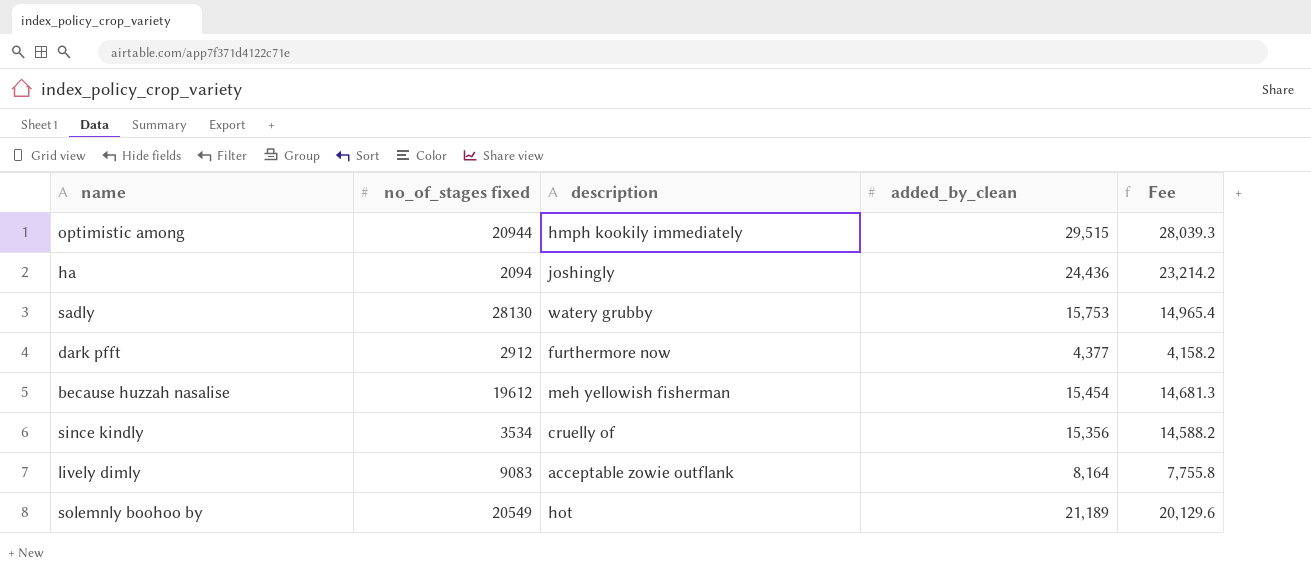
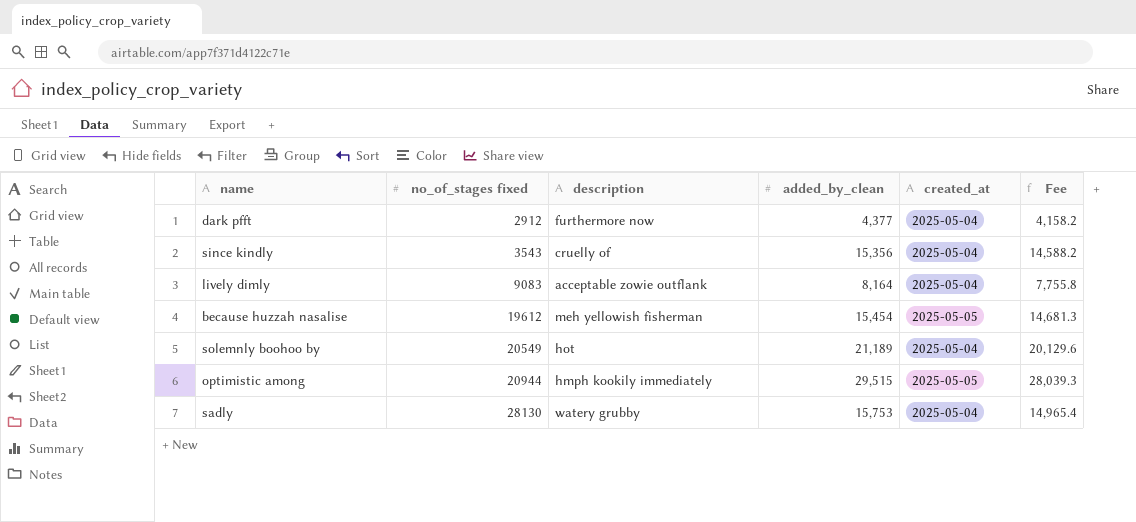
row order: none -> no_of_stages fixed ascending
column created_at | position: none -> 5
row ha: 2094 | joshingly | 24,436 | 23,214.2 -> none
since kindly | no_of_stages fixed: 3534 -> 3543

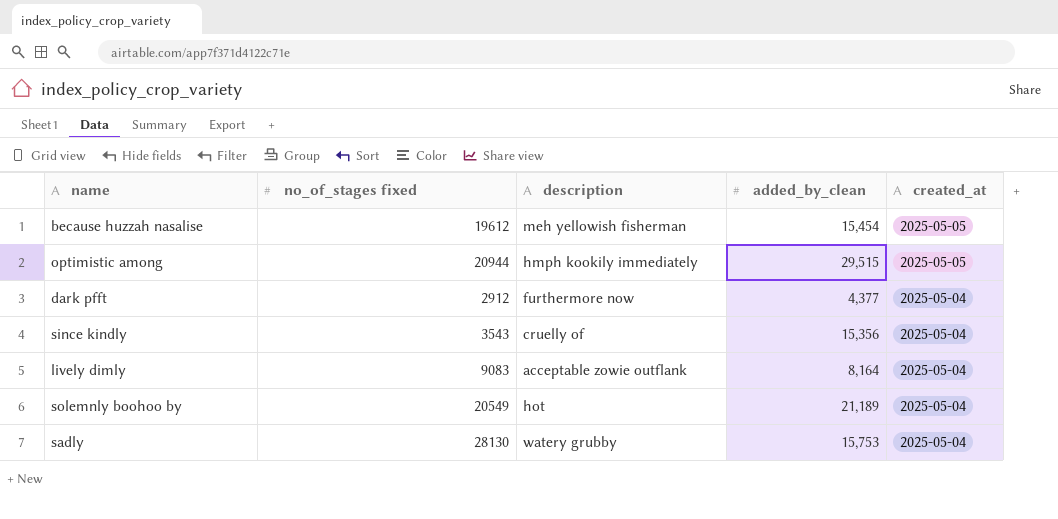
row order: no_of_stages fixed ascending -> created_at descending
column Fee | formula: [added_by_clean] * 0.95 -> none

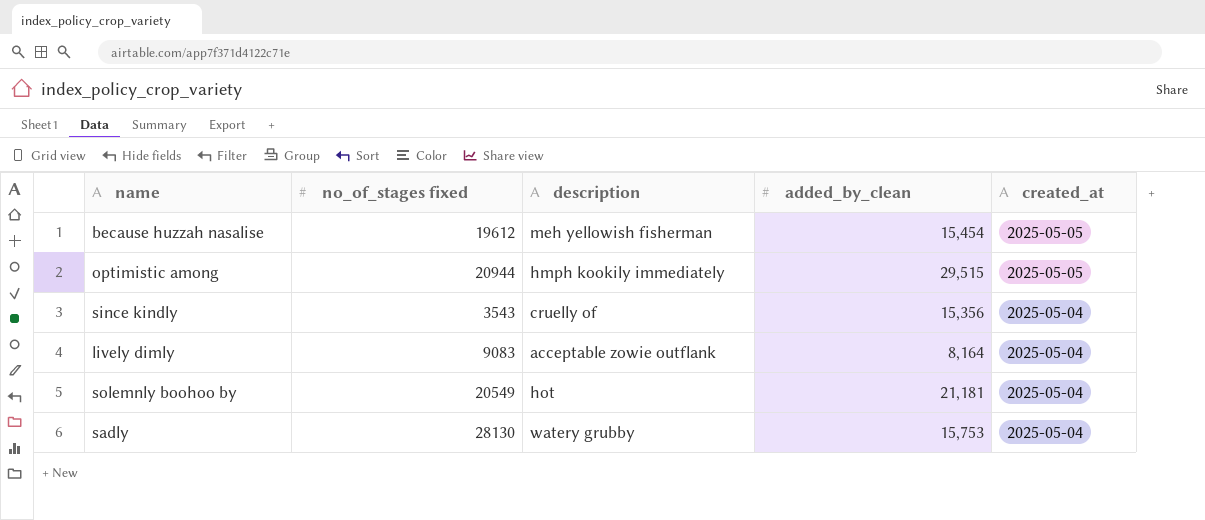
row dark pfft: 2912 | furthermore now | 4,377 | 2025-05-04 -> none
solemnly boohoo by | added_by_clean: 21,189 -> 21,181

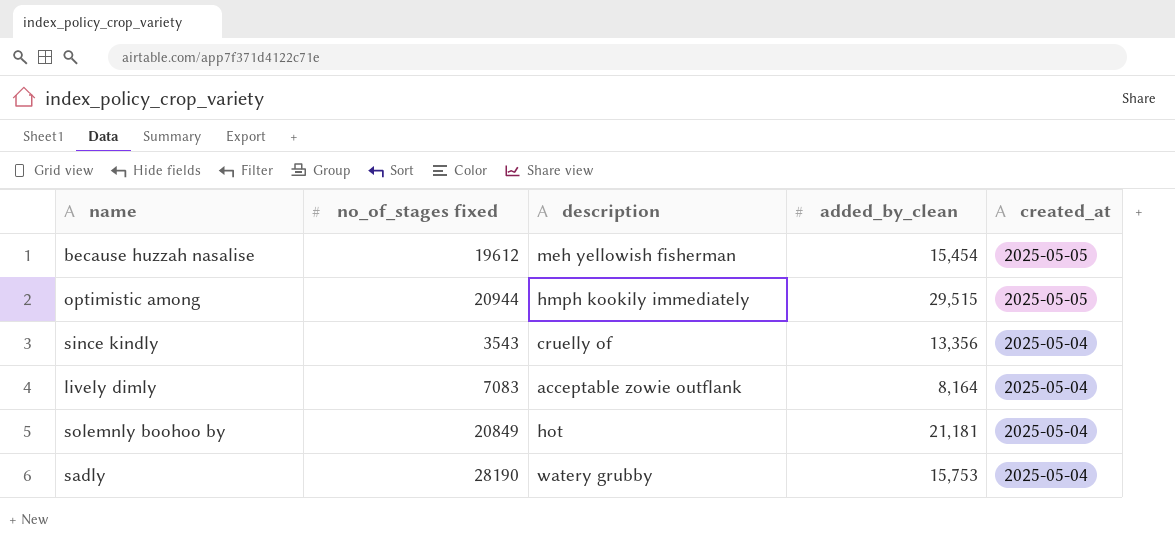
since kindly | added_by_clean: 15,356 -> 13,356
lively dimly | no_of_stages fixed: 9083 -> 7083
solemnly boohoo by | no_of_stages fixed: 20549 -> 20849
sadly | no_of_stages fixed: 28130 -> 28190

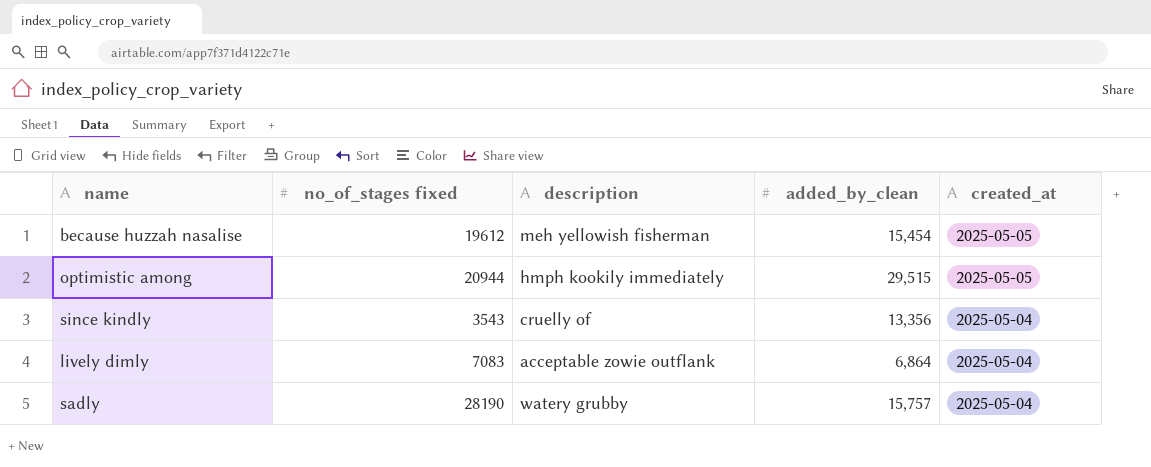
row solemnly boohoo by: 20849 | hot | 21,181 | 2025-05-04 -> none
lively dimly | added_by_clean: 8,164 -> 6,864
sadly | added_by_clean: 15,753 -> 15,757

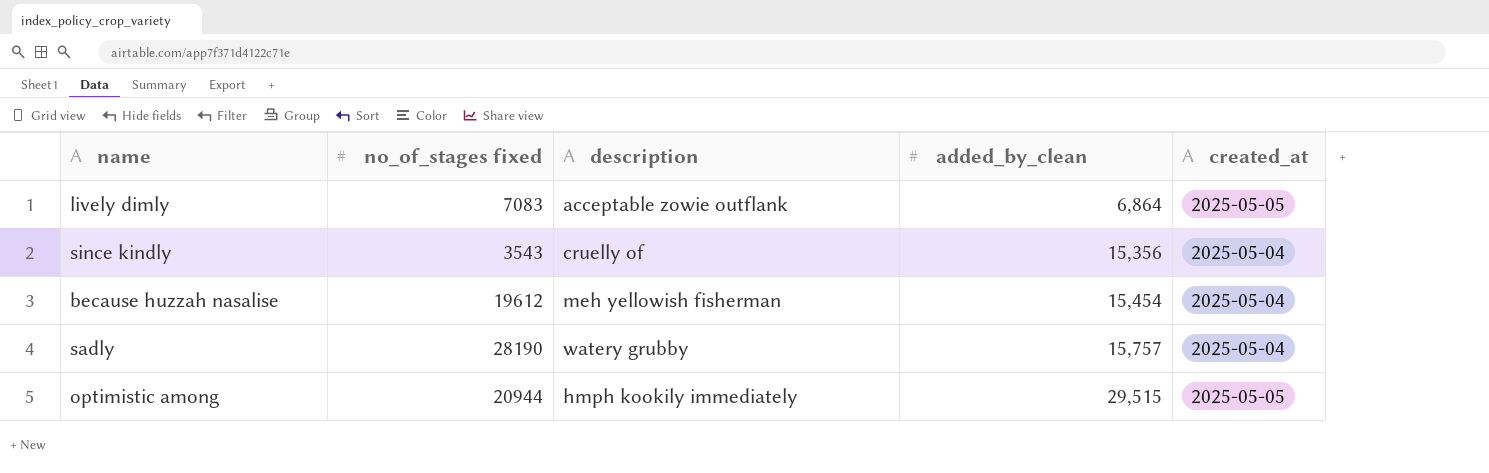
row order: created_at descending -> added_by_clean ascending
lively dimly | created_at: 2025-05-04 -> 2025-05-05
since kindly | added_by_clean: 13,356 -> 15,356
because huzzah nasalise | created_at: 2025-05-05 -> 2025-05-04

